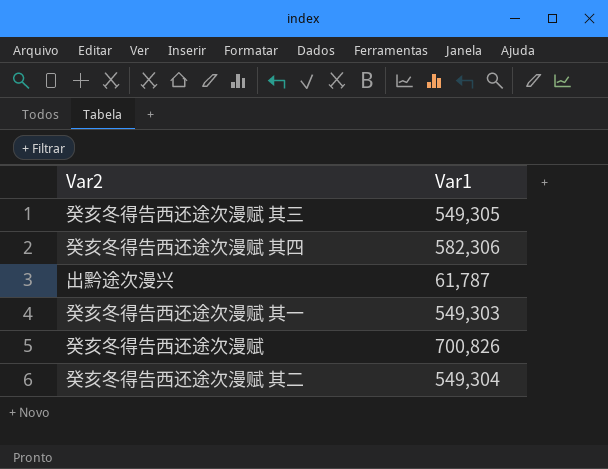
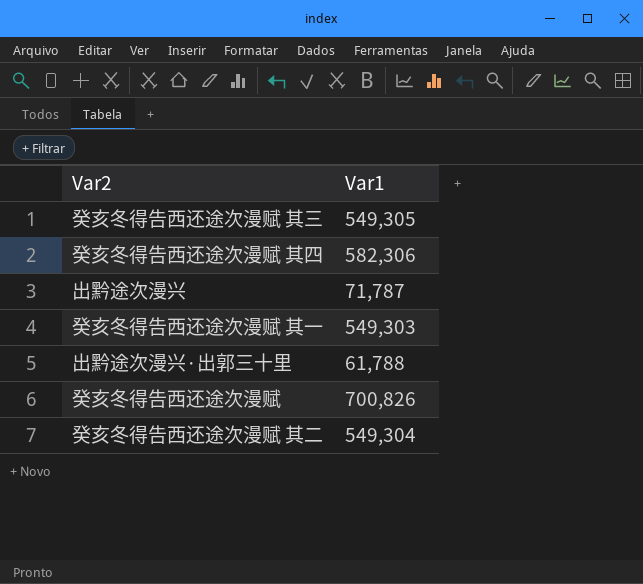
出黔途次漫兴 | Var1: 61,787 -> 71,787
row 出黔途次漫兴·出郭三十里: none -> 61,788

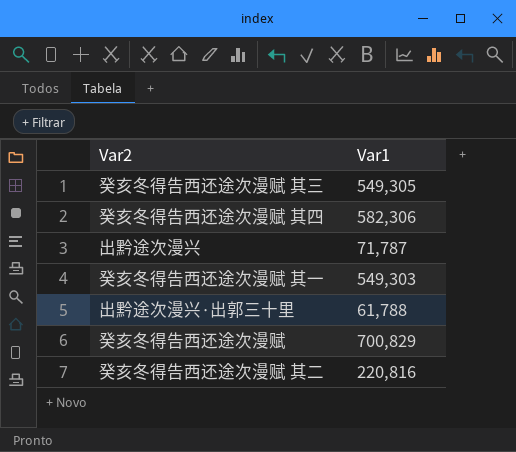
癸亥冬得告西还途次漫赋 | Var1: 700,826 -> 700,829
癸亥冬得告西还途次漫赋 其二 | Var1: 549,304 -> 220,816

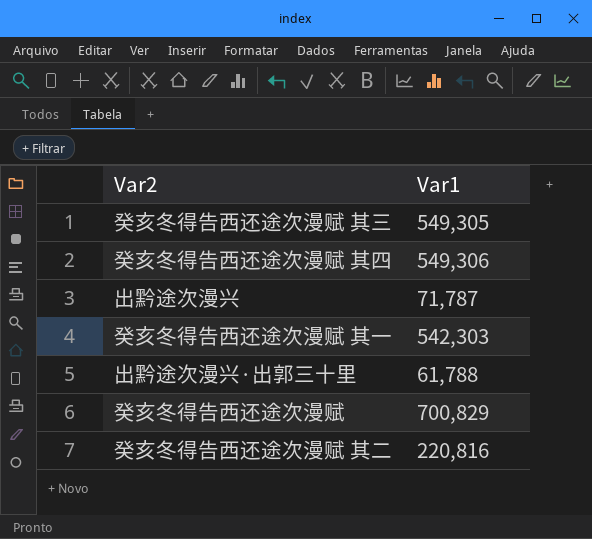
癸亥冬得告西还途次漫赋 其四 | Var1: 582,306 -> 549,306
癸亥冬得告西还途次漫赋 其一 | Var1: 549,303 -> 542,303

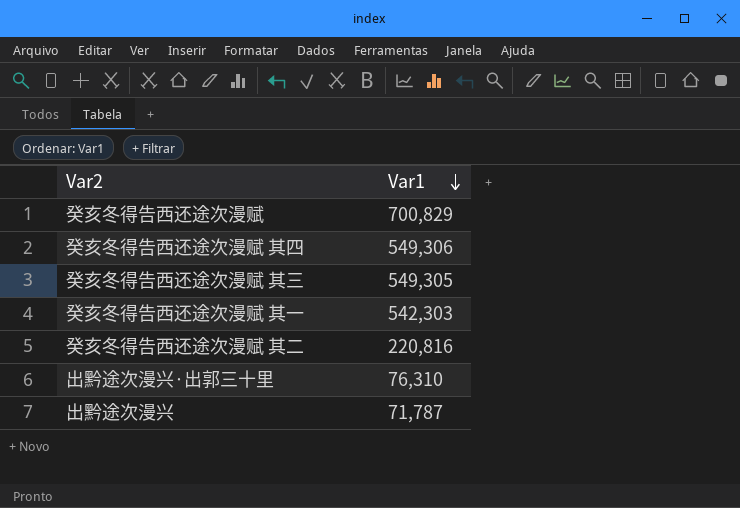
row order: none -> Var1 descending
出黔途次漫兴·出郭三十里 | Var1: 61,788 -> 76,310

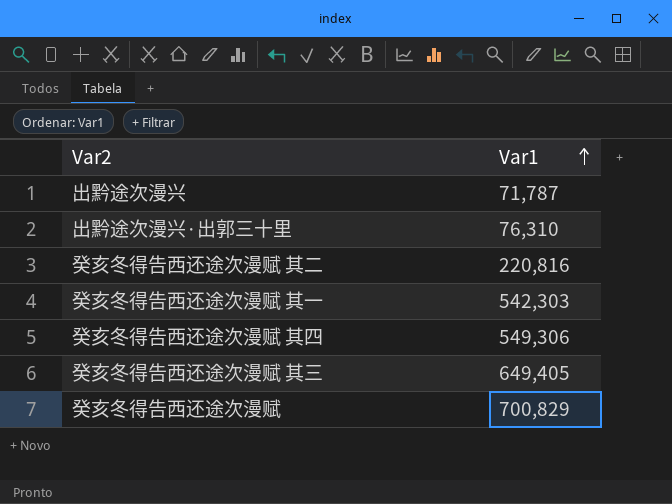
row order: Var1 descending -> Var1 ascending
癸亥冬得告西还途次漫赋 其三 | Var1: 549,305 -> 649,405

